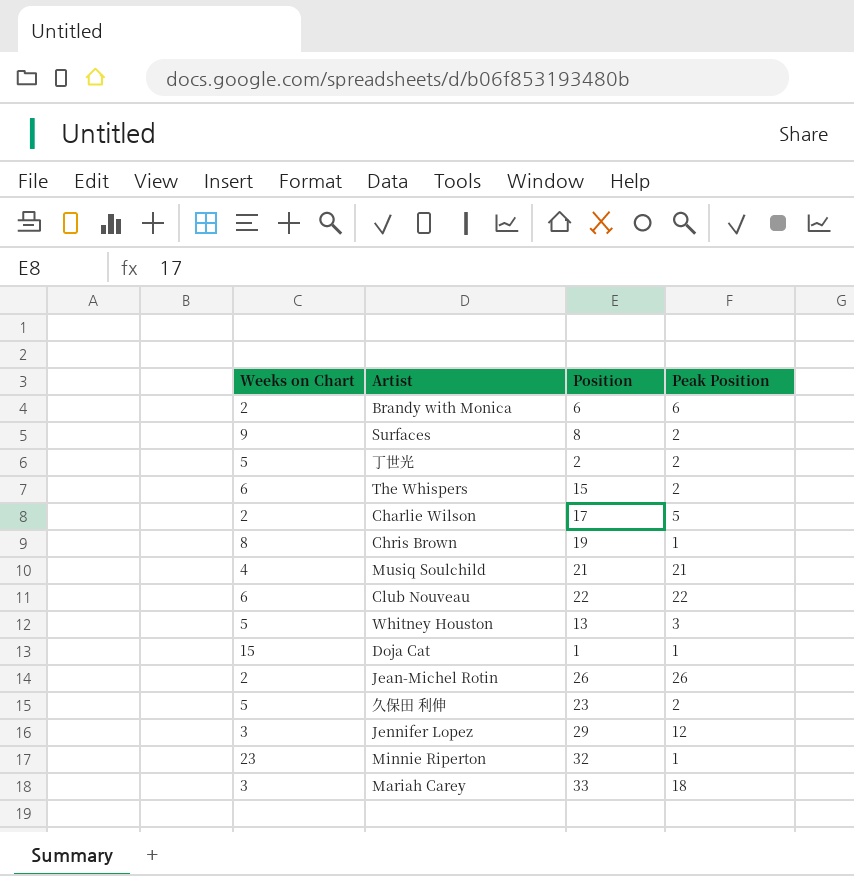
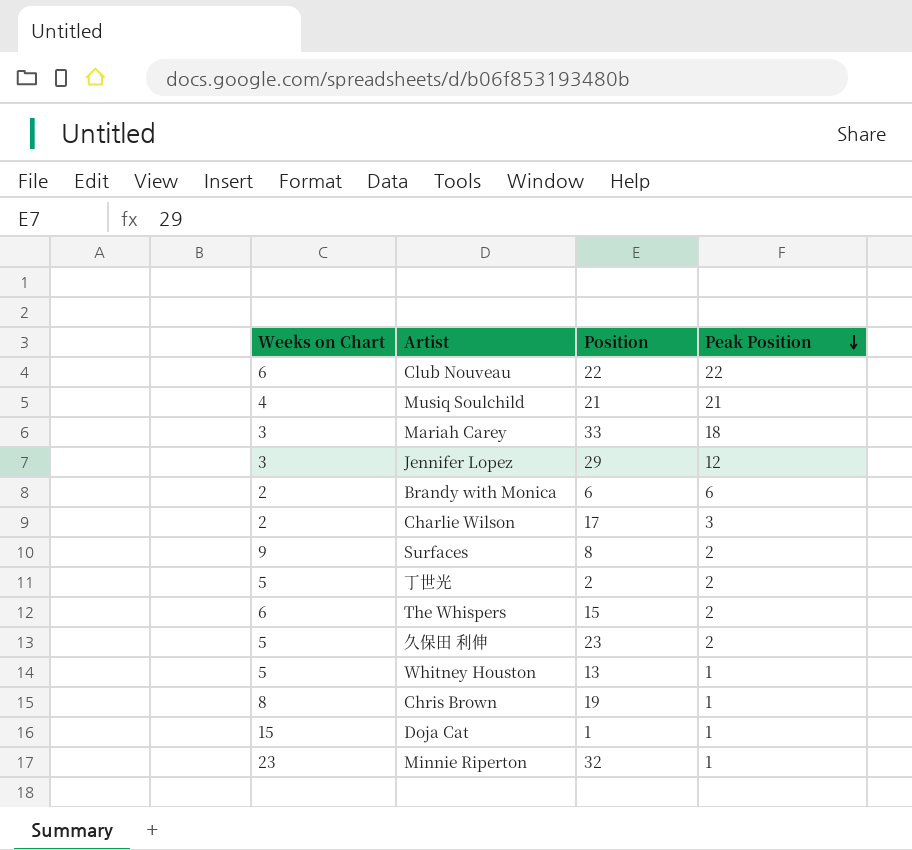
row order: none -> Peak Position descending
row Jean-Michel Rotin: 2 | 26 | 26 -> none
Charlie Wilson | Peak Position: 5 -> 3
Whitney Houston | Peak Position: 3 -> 1

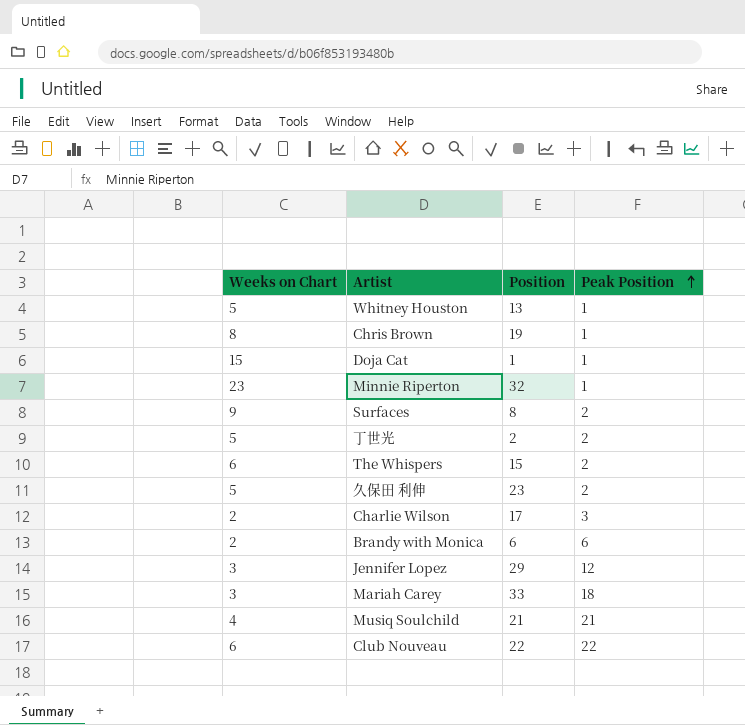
row order: Peak Position descending -> Peak Position ascending

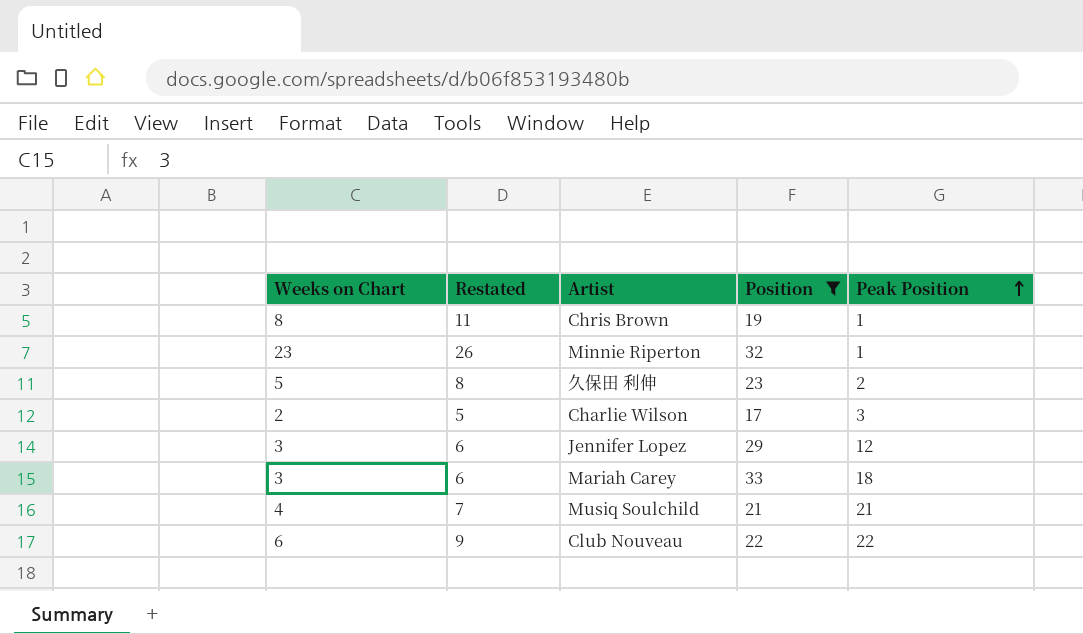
filter: none -> Position >= 17
column Restated | formula: none -> [Weeks on Chart] + 3

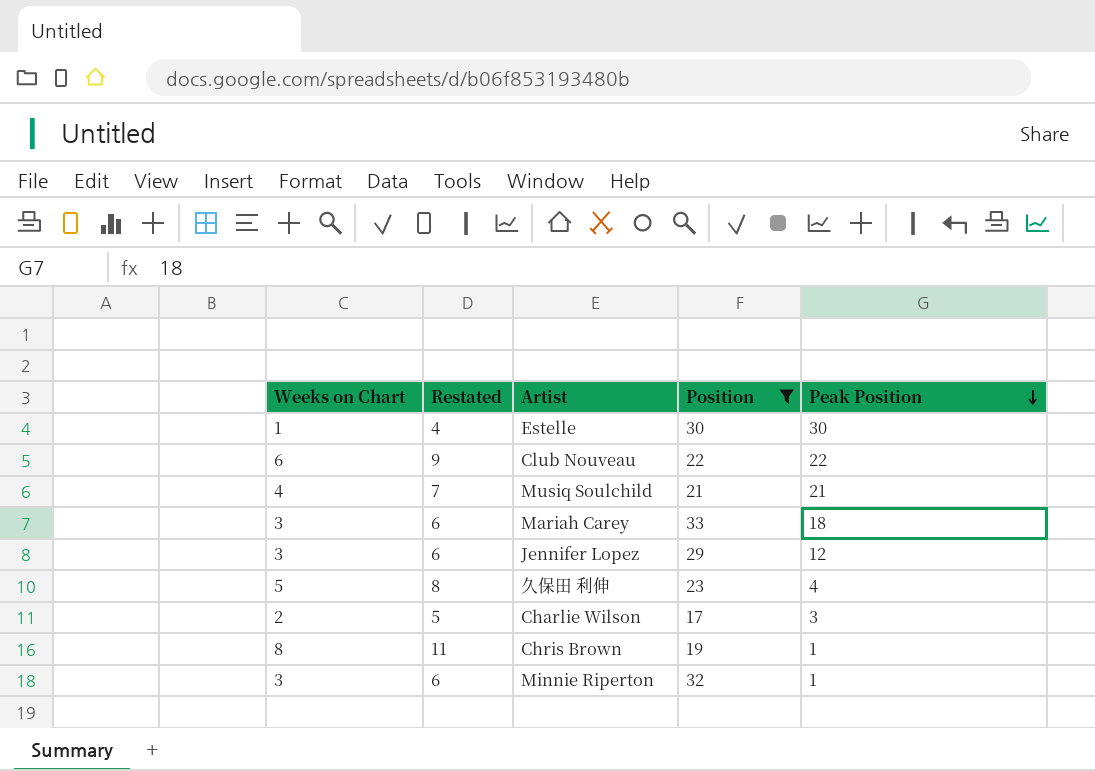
row order: Peak Position ascending -> Peak Position descending
row Estelle: none -> 1 | 4 | 30 | 30
久保田 利伸 | Peak Position: 2 -> 4
Minnie Riperton | Weeks on Chart: 23 -> 3
Minnie Riperton | Restated: 26 -> 6

